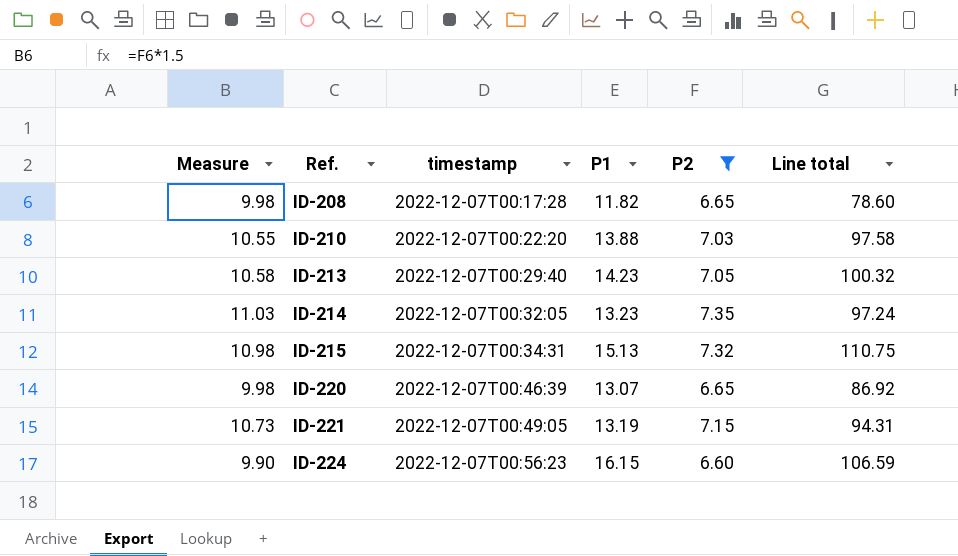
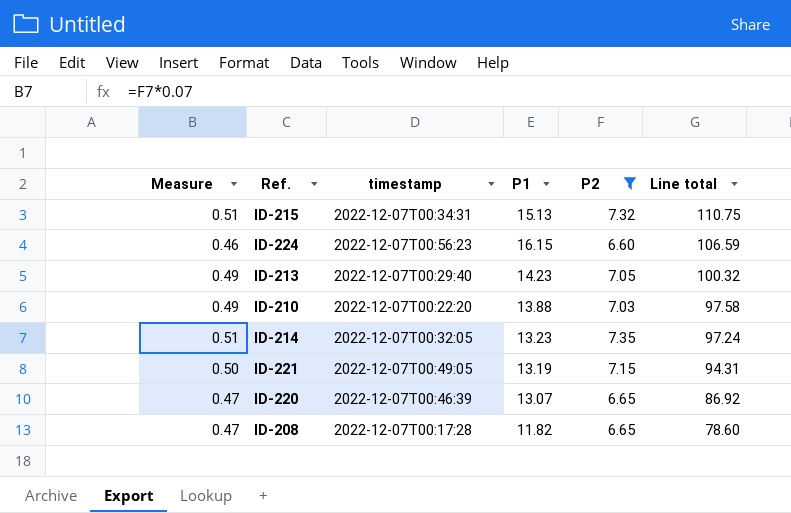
row order: Ref. ascending -> Line total descending
column Measure | formula: [P2] * 1.5 -> [P2] * 0.07

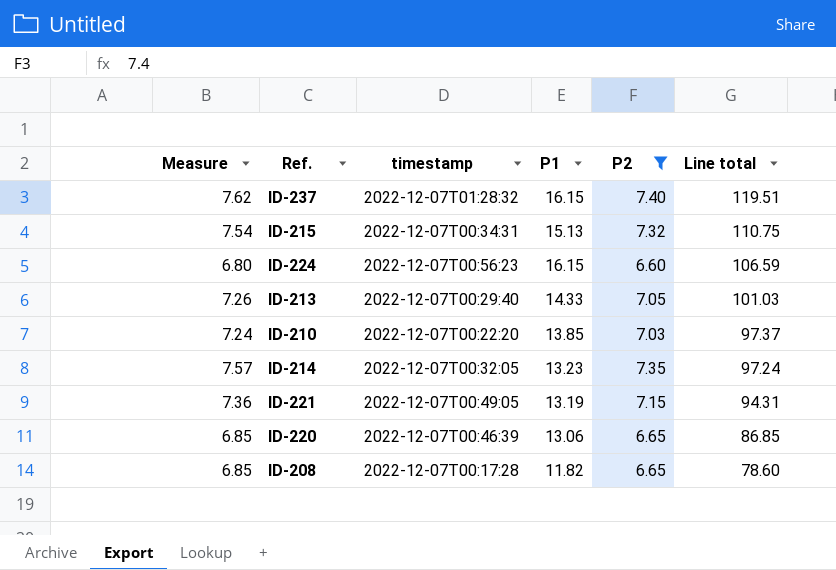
column Measure | formula: [P2] * 0.07 -> [P2] * 1.03
row ID-237: none -> 7.62 | 2022-12-07T01:28:32 | 16.15 | 7.40 | 119.51
ID-213 | P1: 14.23 -> 14.33
ID-213 | Line total: 100.32 -> 101.03
ID-210 | P1: 13.88 -> 13.85
ID-210 | Line total: 97.58 -> 97.37
ID-220 | P1: 13.07 -> 13.06
ID-220 | Line total: 86.92 -> 86.85

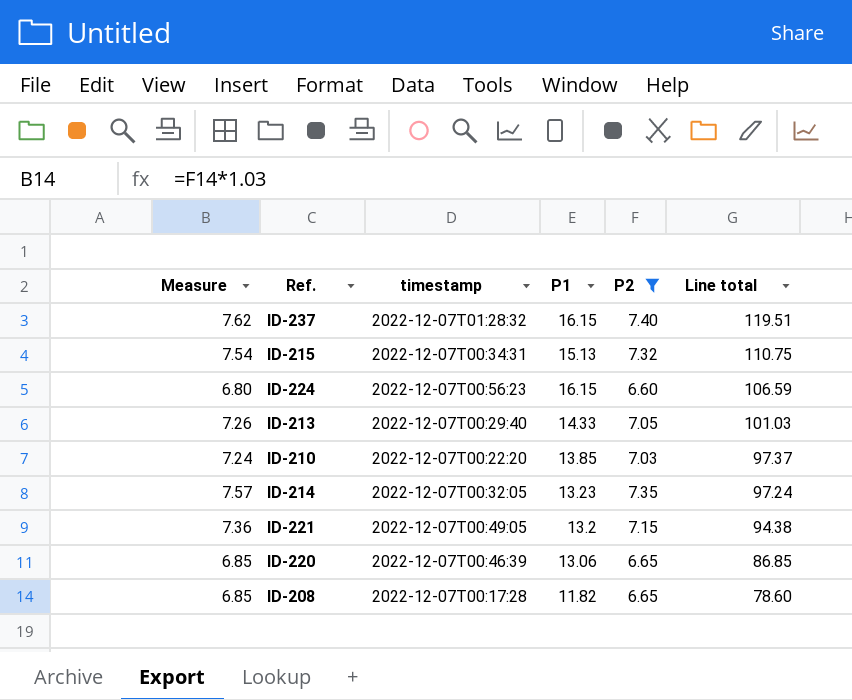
ID-221 | P1: 13.19 -> 13.2
ID-221 | Line total: 94.31 -> 94.38

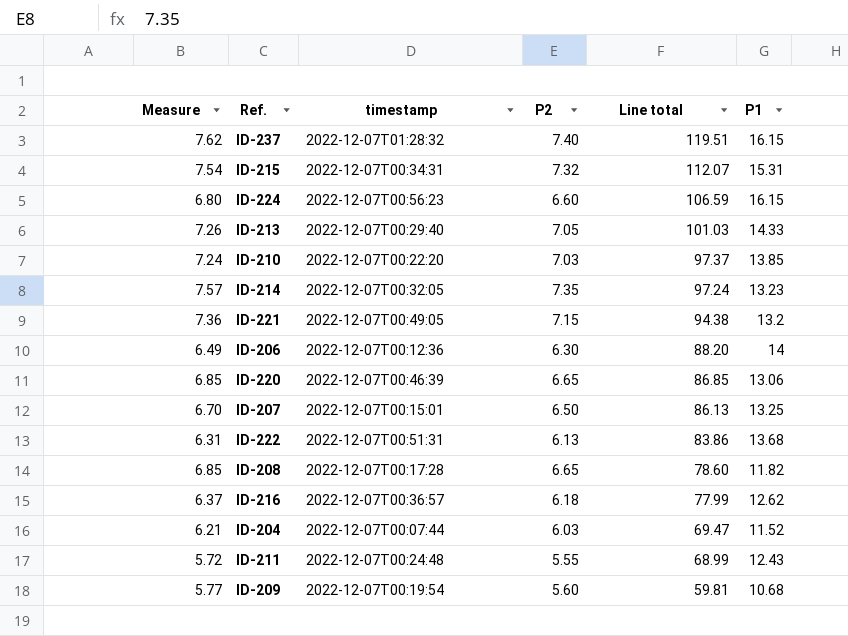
filter: P2 >= 6.60 -> none
column P1 | position: 4 -> 6
ID-215 | Line total: 110.75 -> 112.07
ID-215 | P1: 15.13 -> 15.31

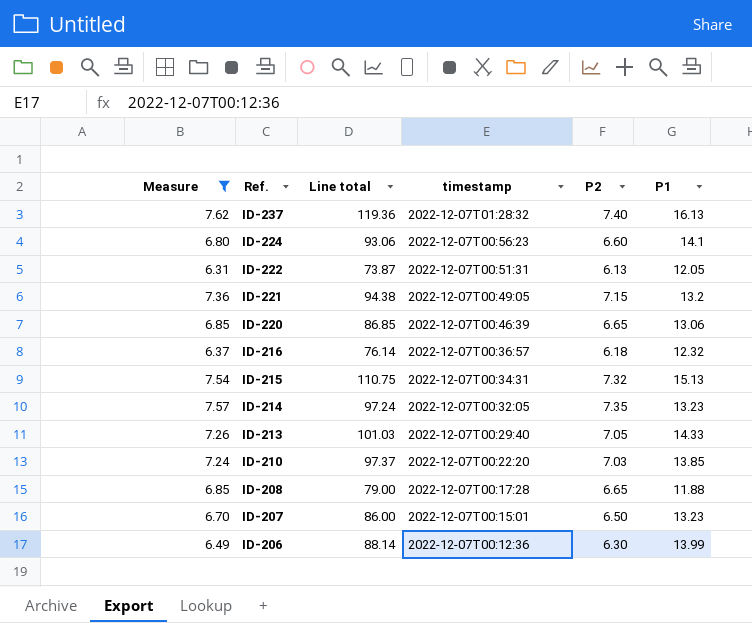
filter: none -> Measure >= 6.31
row order: Line total descending -> Ref. descending
column Line total | position: 5 -> 3
ID-237 | Line total: 119.51 -> 119.36
ID-237 | P1: 16.15 -> 16.13
ID-224 | Line total: 106.59 -> 93.06
ID-224 | P1: 16.15 -> 14.1
ID-222 | Line total: 83.86 -> 73.87
ID-222 | P1: 13.68 -> 12.05
ID-216 | Line total: 77.99 -> 76.14
ID-216 | P1: 12.62 -> 12.32
ID-215 | Line total: 112.07 -> 110.75
ID-215 | P1: 15.31 -> 15.13
ID-208 | Line total: 78.60 -> 79.00
ID-208 | P1: 11.82 -> 11.88
ID-207 | Line total: 86.13 -> 86.00
ID-207 | P1: 13.25 -> 13.23
ID-206 | Line total: 88.20 -> 88.14
ID-206 | P1: 14 -> 13.99

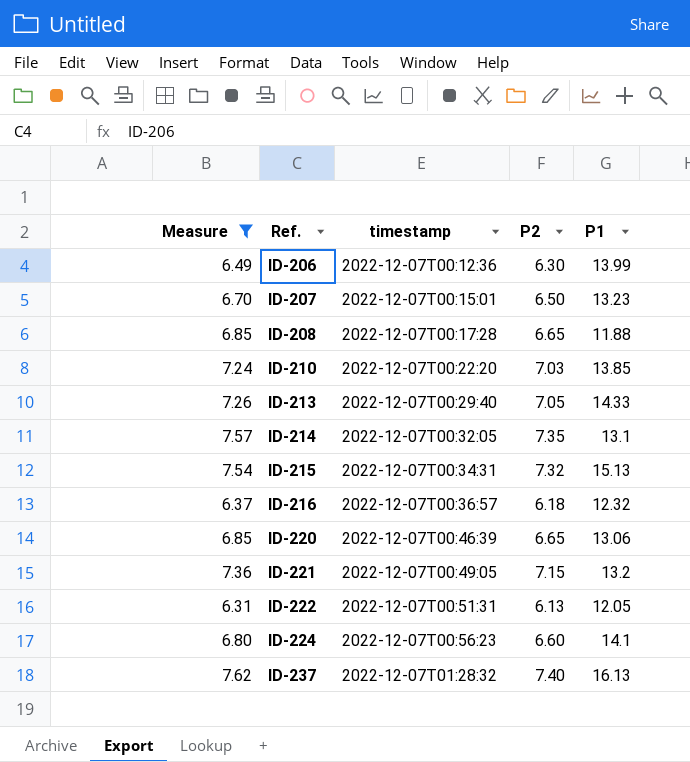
row order: Ref. descending -> Ref. ascending
column Line total | formula: [P2] * [P1] -> none
ID-214 | P1: 13.23 -> 13.1

